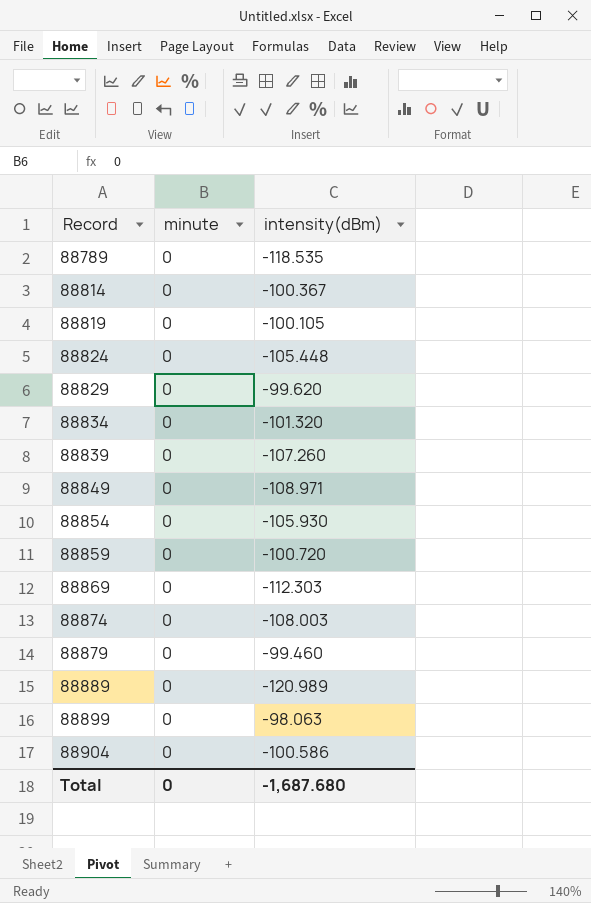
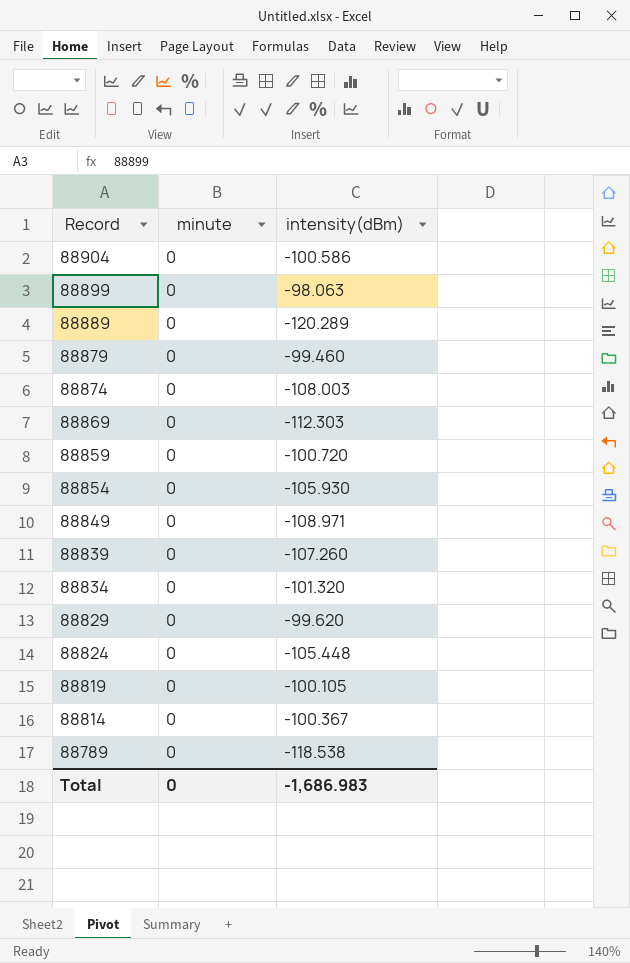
row order: Record ascending -> Record descending
88889 | intensity(dBm): -120.989 -> -120.289
88789 | intensity(dBm): -118.535 -> -118.538
Total | intensity(dBm): -1,687.680 -> -1,686.983

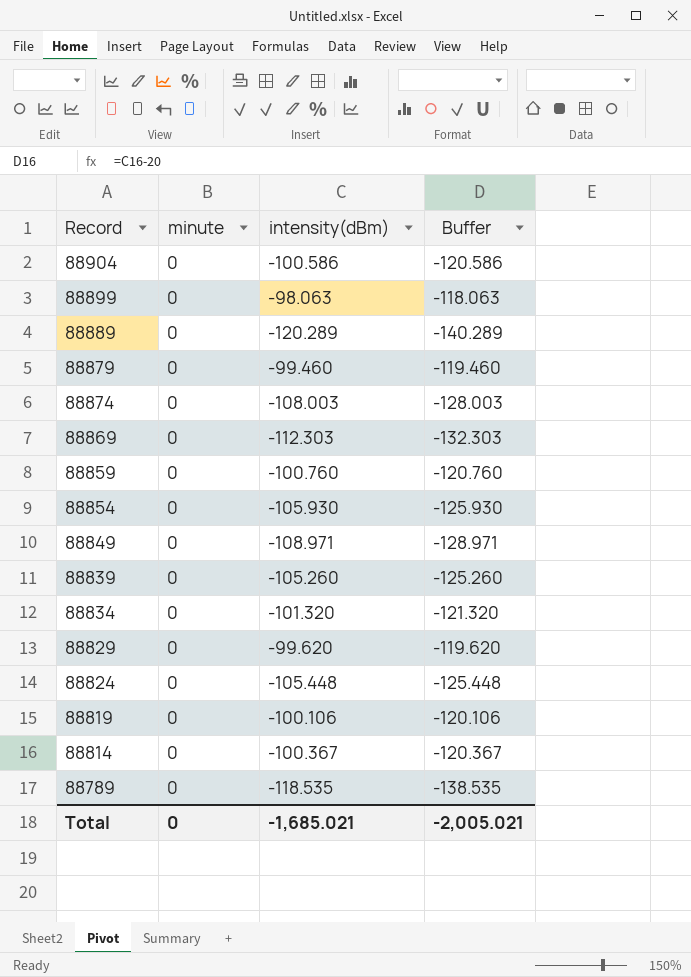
column Buffer | formula: none -> [intensity(dBm)] - 20
88859 | intensity(dBm): -100.720 -> -100.760
88839 | intensity(dBm): -107.260 -> -105.260
88819 | intensity(dBm): -100.105 -> -100.106
88789 | intensity(dBm): -118.538 -> -118.535
Total | intensity(dBm): -1,686.983 -> -1,685.021

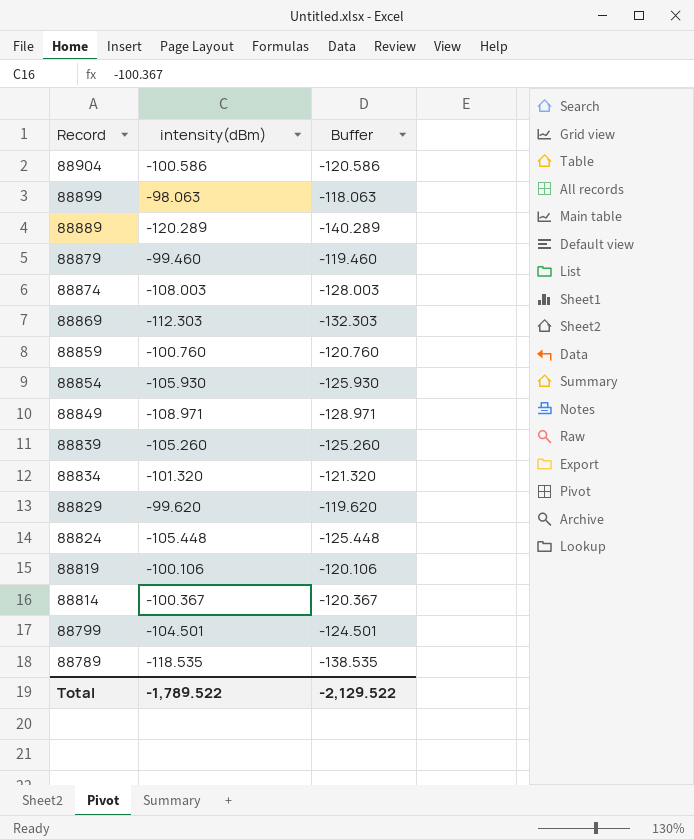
column minute | position: 2 -> none
row 88799: none -> -104.501 | -124.501
Total | intensity(dBm): -1,685.021 -> -1,789.522
Total | Buffer: -2,005.021 -> -2,129.522

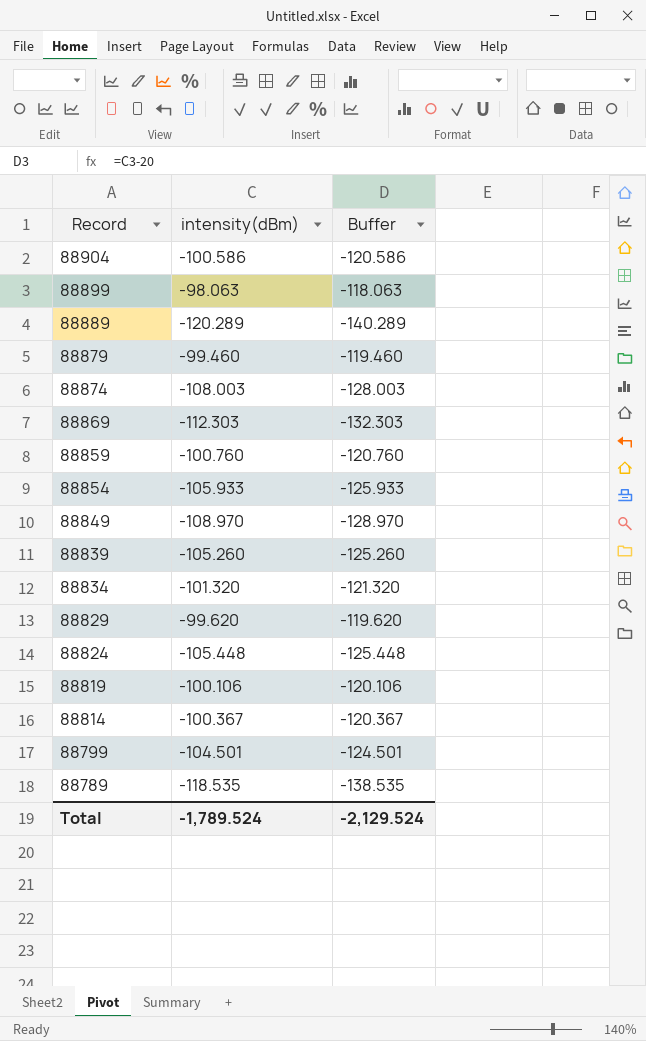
88854 | intensity(dBm): -105.930 -> -105.933
88854 | Buffer: -125.930 -> -125.933
88849 | intensity(dBm): -108.971 -> -108.970
88849 | Buffer: -128.971 -> -128.970
Total | intensity(dBm): -1,789.522 -> -1,789.524
Total | Buffer: -2,129.522 -> -2,129.524

